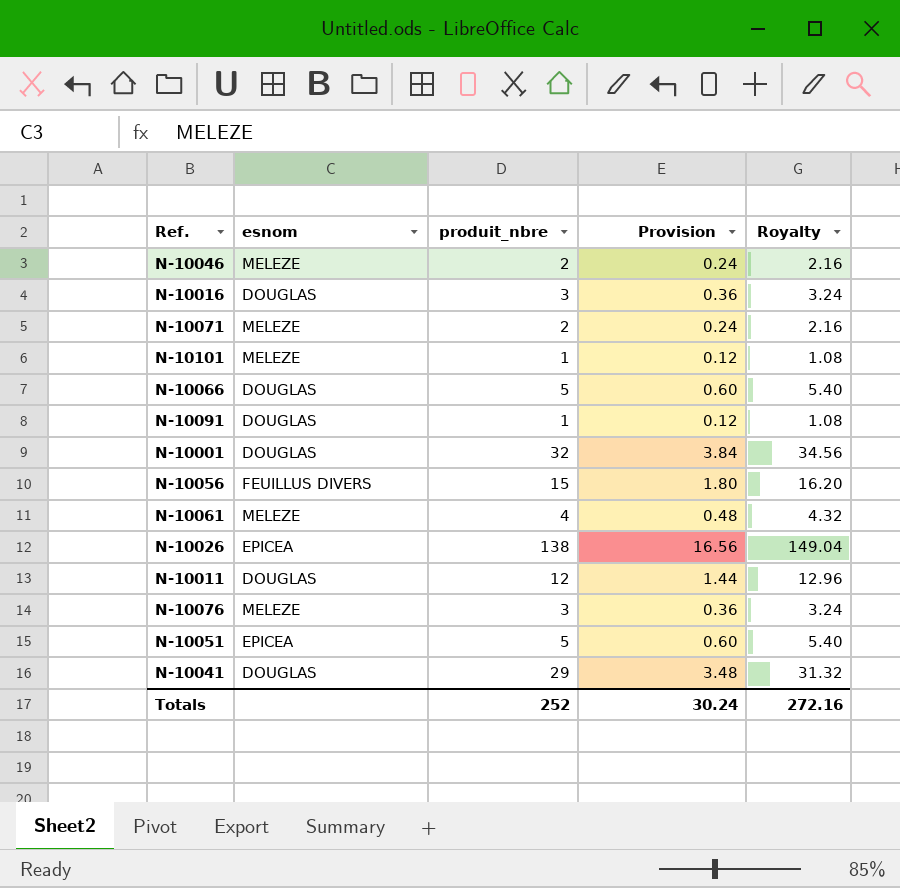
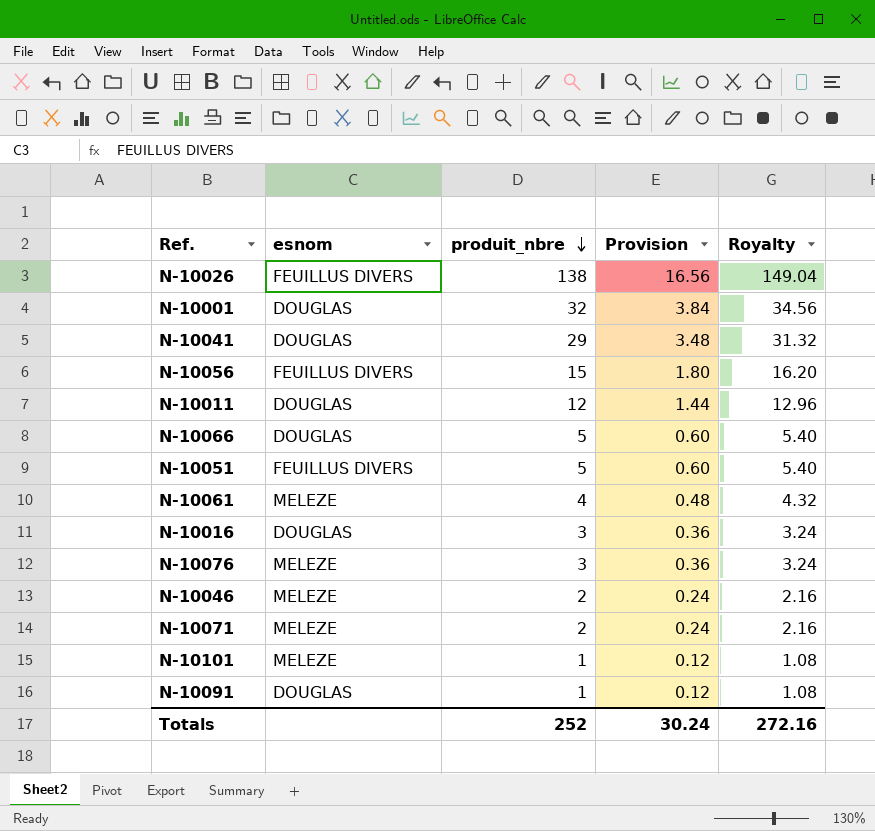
row order: none -> produit_nbre descending
N-10026 | esnom: EPICEA -> FEUILLUS DIVERS
N-10051 | esnom: EPICEA -> FEUILLUS DIVERS

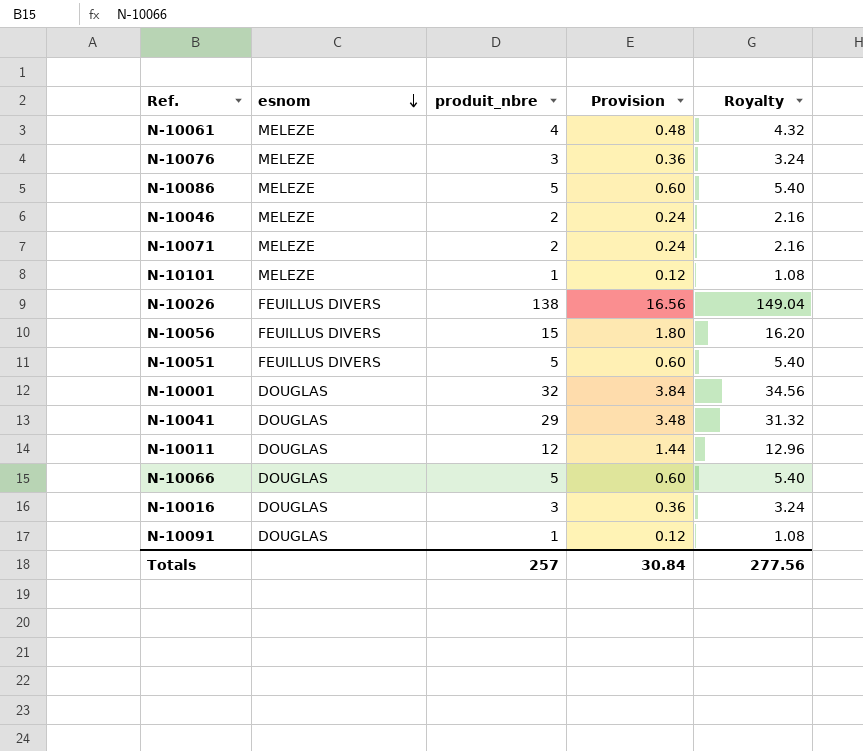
row order: produit_nbre descending -> esnom descending
row N-10086: none -> MELEZE | 5 | 0.60 | 5.40
Totals | produit_nbre: 252 -> 257
Totals | Provision: 30.24 -> 30.84
Totals | Royalty: 272.16 -> 277.56

